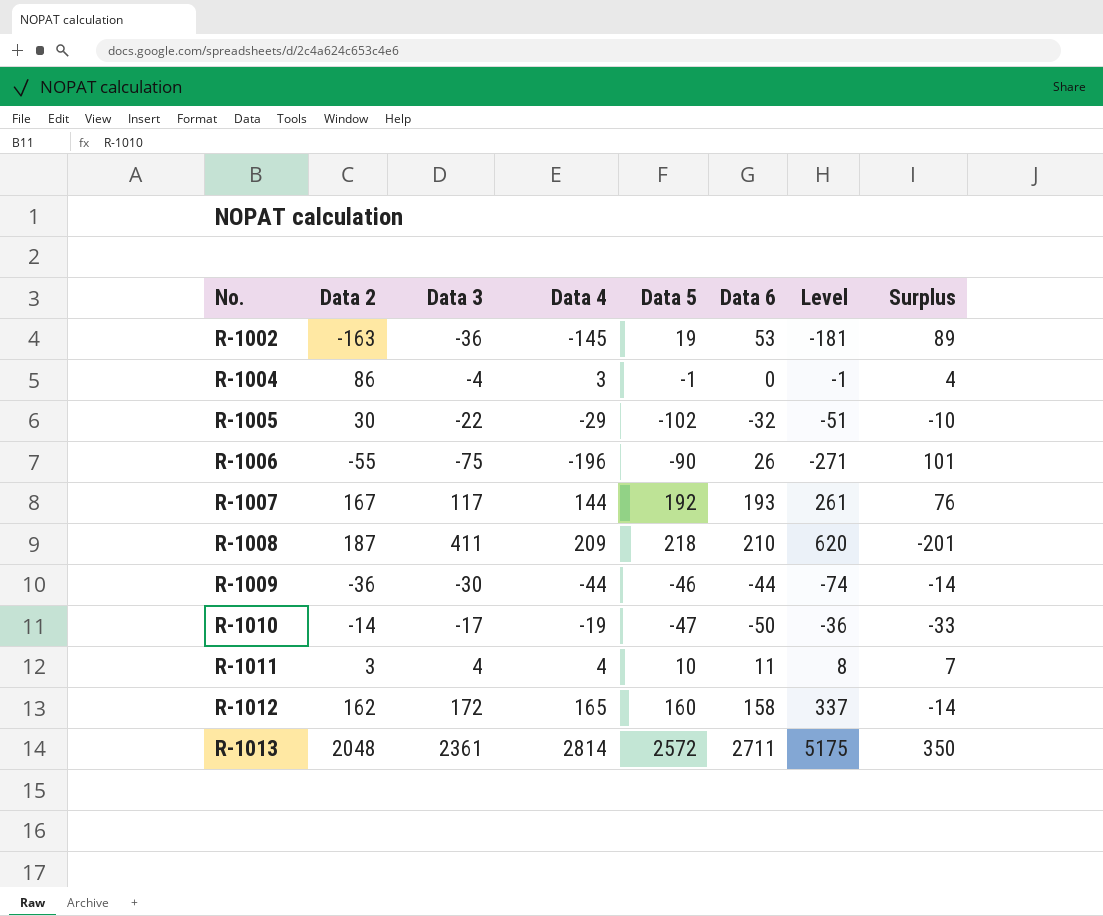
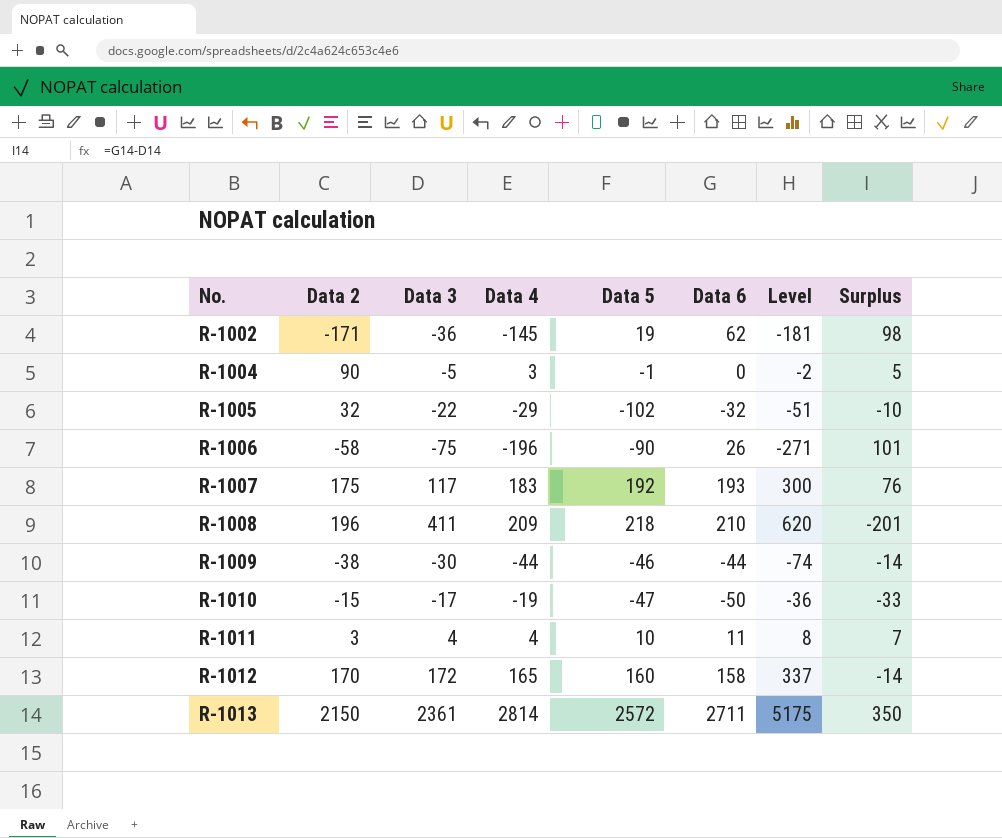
R-1002 | Data 2: -163 -> -171
R-1002 | Data 6: 53 -> 62
R-1002 | Surplus: 89 -> 98
R-1004 | Data 2: 86 -> 90
R-1004 | Data 3: -4 -> -5
R-1004 | Level: -1 -> -2
R-1004 | Surplus: 4 -> 5
R-1005 | Data 2: 30 -> 32
R-1006 | Data 2: -55 -> -58
R-1007 | Data 2: 167 -> 175
R-1007 | Data 4: 144 -> 183
R-1007 | Level: 261 -> 300
R-1008 | Data 2: 187 -> 196
R-1009 | Data 2: -36 -> -38
R-1010 | Data 2: -14 -> -15
R-1012 | Data 2: 162 -> 170
R-1013 | Data 2: 2048 -> 2150

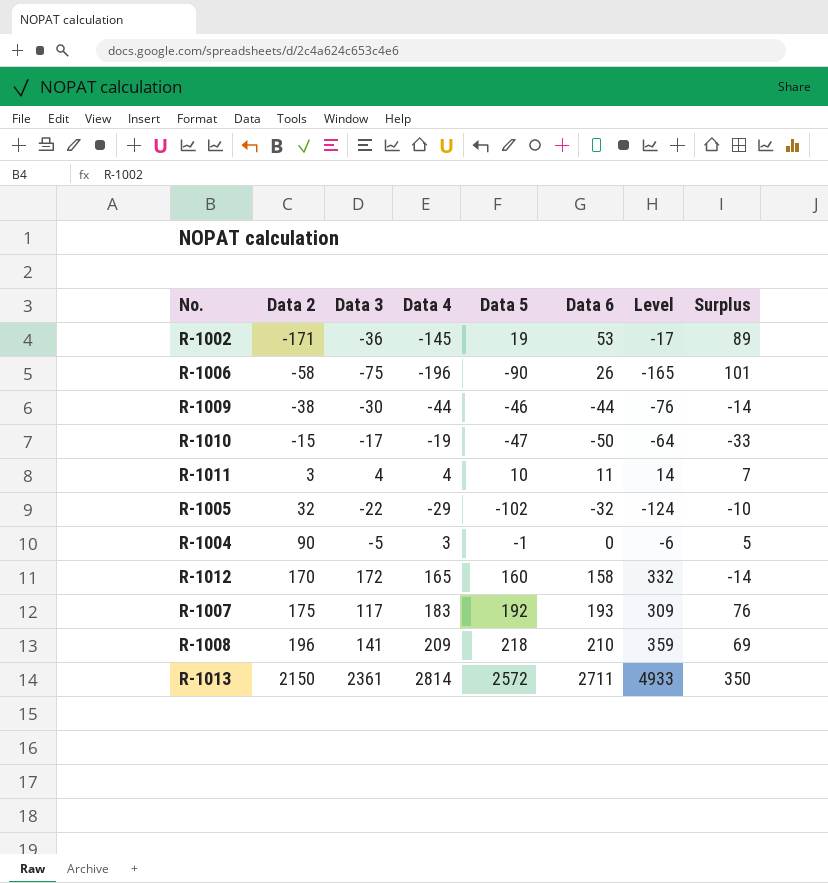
row order: No. ascending -> Data 2 ascending
column Level | formula: [Data 3] + [Data 4] -> [Data 3] + [Data 5]
R-1002 | Data 6: 62 -> 53
R-1002 | Surplus: 98 -> 89
R-1008 | Data 3: 411 -> 141
R-1008 | Surplus: -201 -> 69

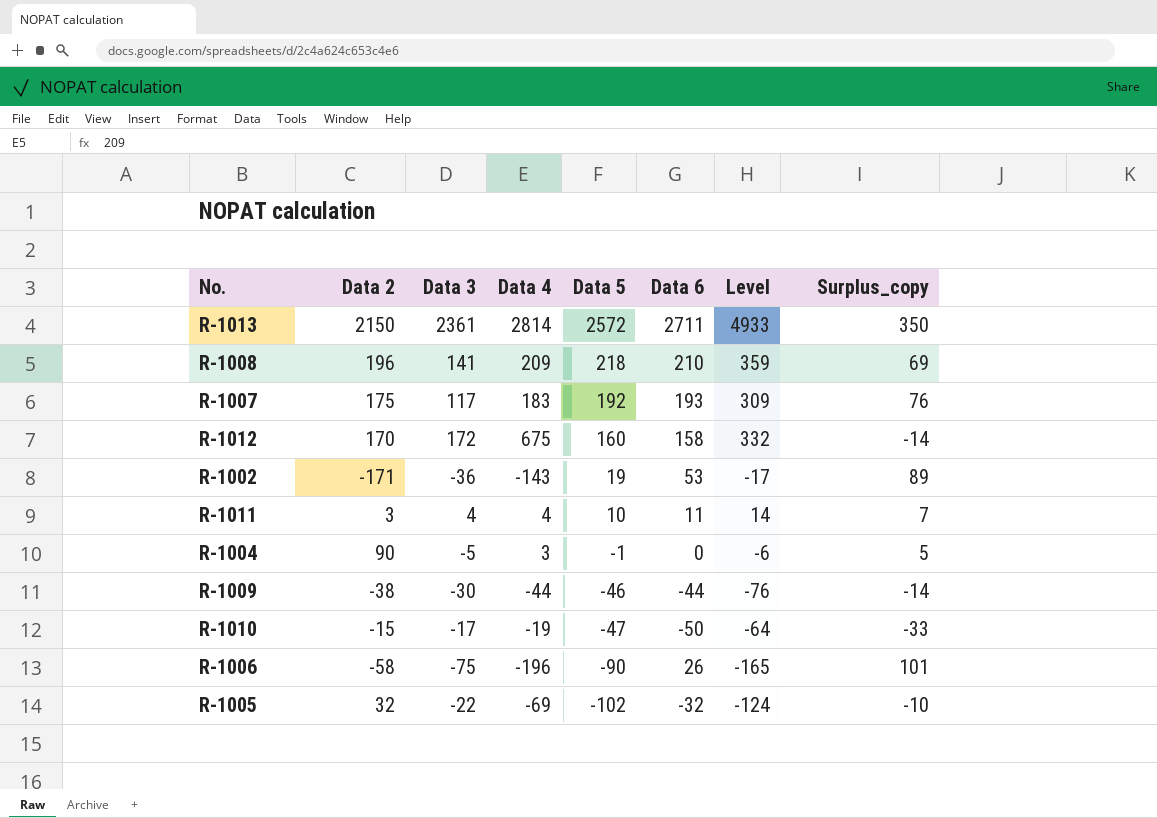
row order: Data 2 ascending -> Data 5 descending
column name: Surplus -> Surplus_copy
R-1012 | Data 4: 165 -> 675
R-1002 | Data 4: -145 -> -143
R-1005 | Data 4: -29 -> -69

